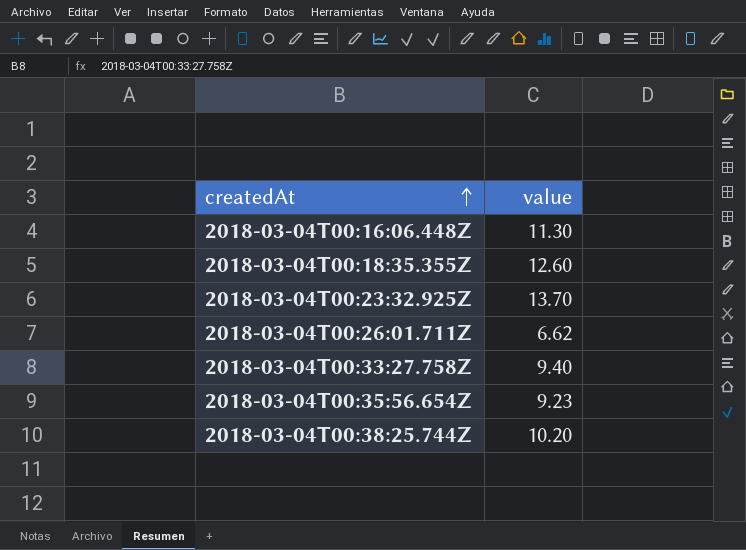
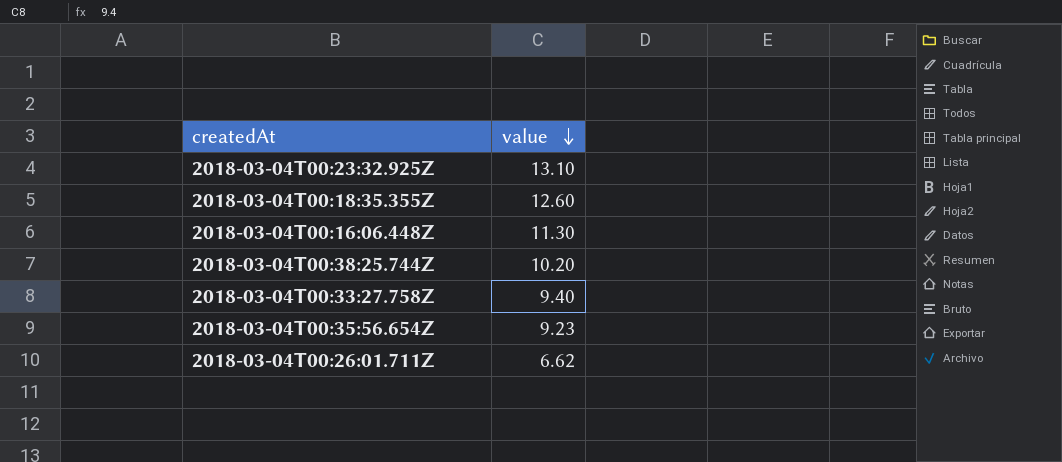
row order: createdAt ascending -> value descending
2018-03-04T00:23:32.925Z | value: 13.70 -> 13.10

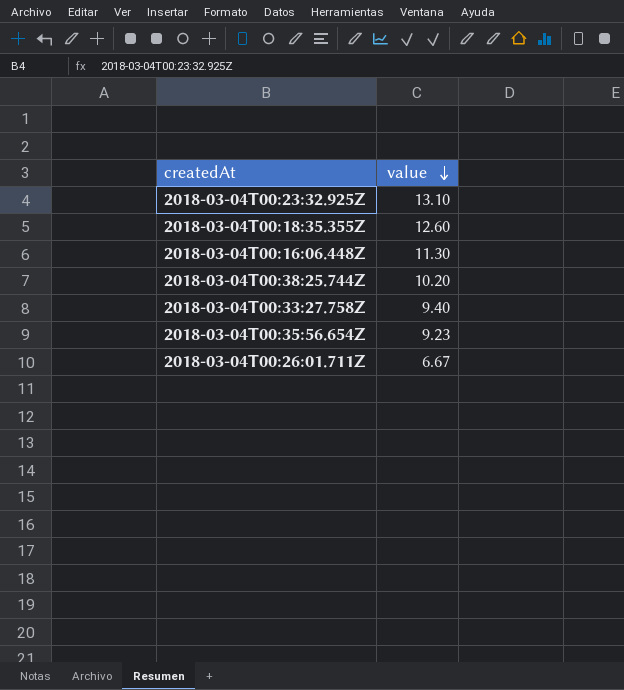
2018-03-04T00:26:01.711Z | value: 6.62 -> 6.67

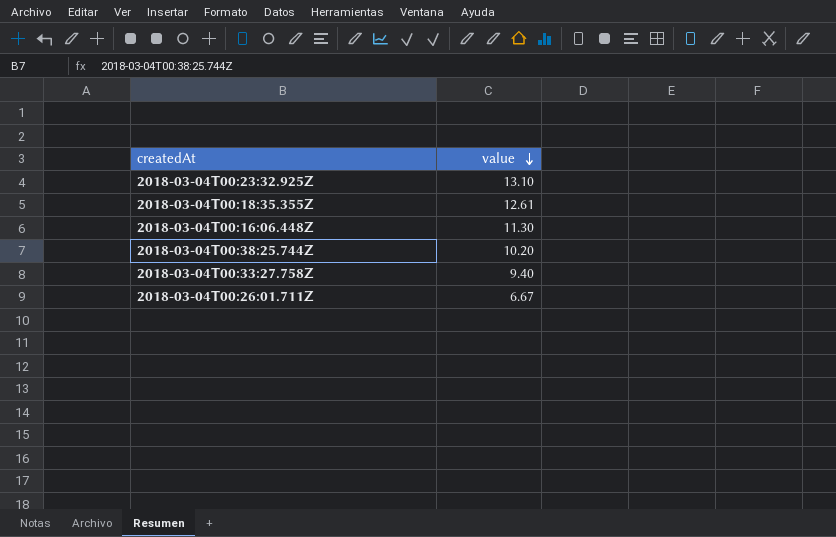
row 2018-03-04T00:35:56.654Z: 9.23 -> none
2018-03-04T00:18:35.355Z | value: 12.60 -> 12.61

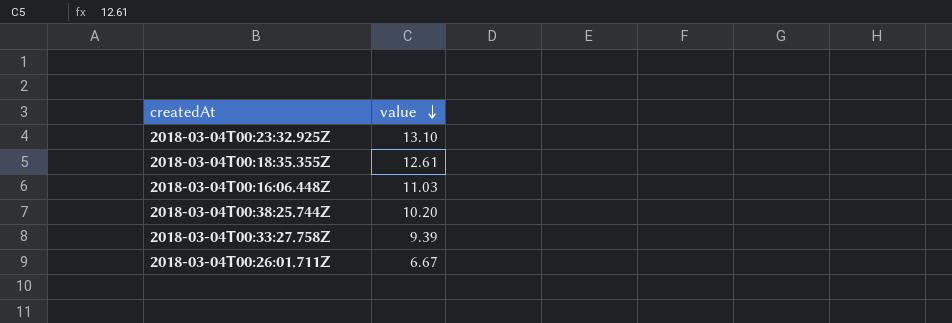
2018-03-04T00:16:06.448Z | value: 11.30 -> 11.03
2018-03-04T00:33:27.758Z | value: 9.40 -> 9.39

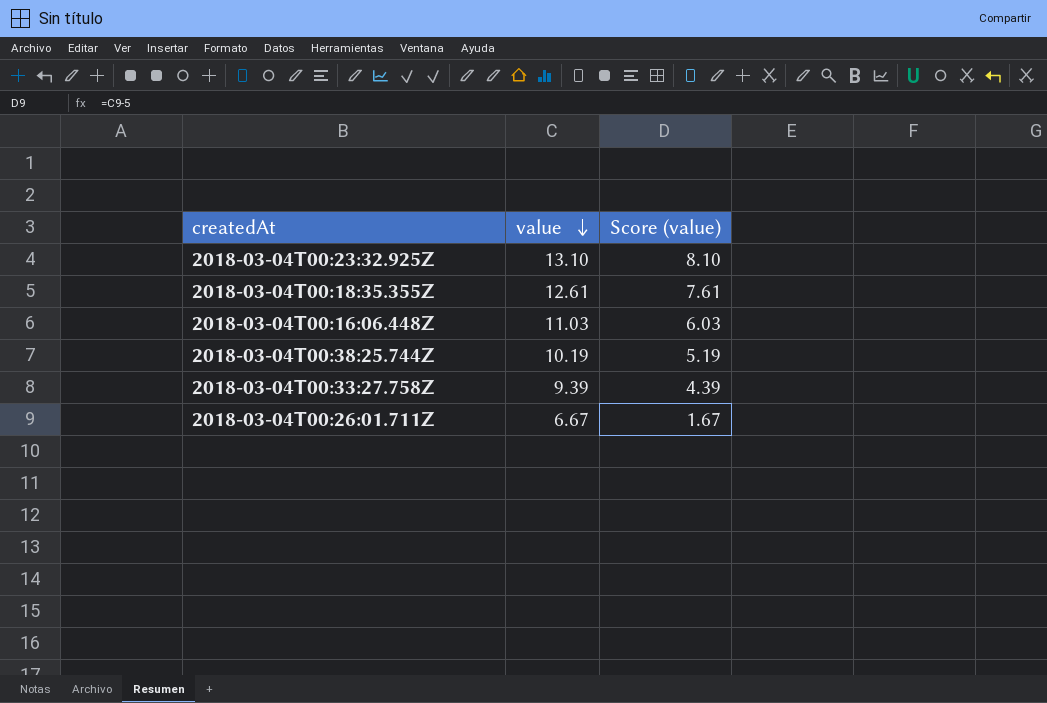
column Score (value) | formula: none -> [value] - 5
2018-03-04T00:38:25.744Z | value: 10.20 -> 10.19

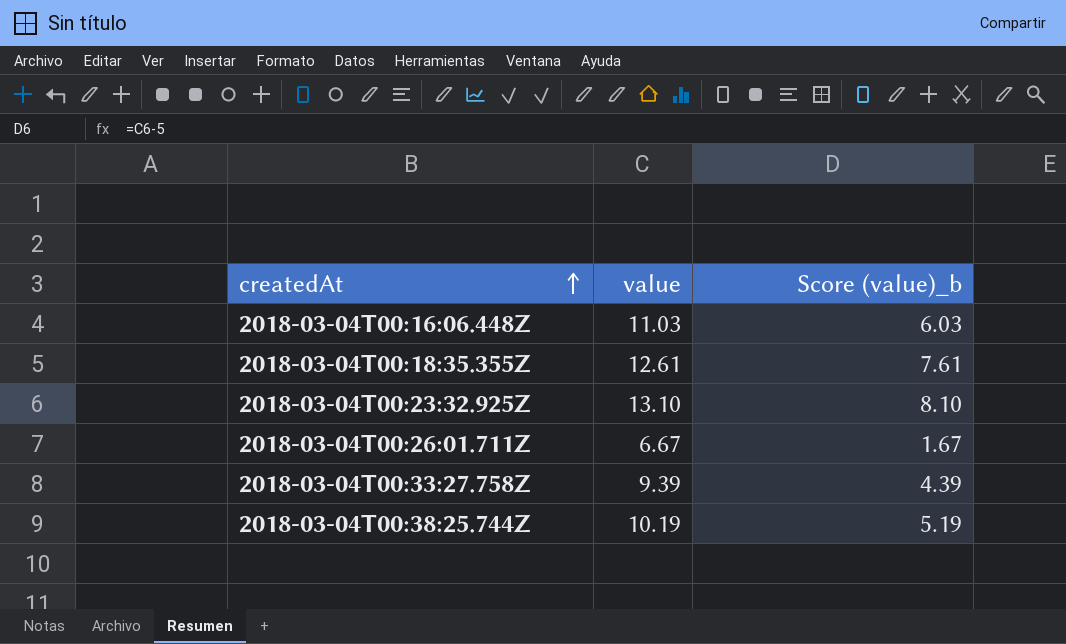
row order: value descending -> createdAt ascending
column name: Score (value) -> Score (value)_b

